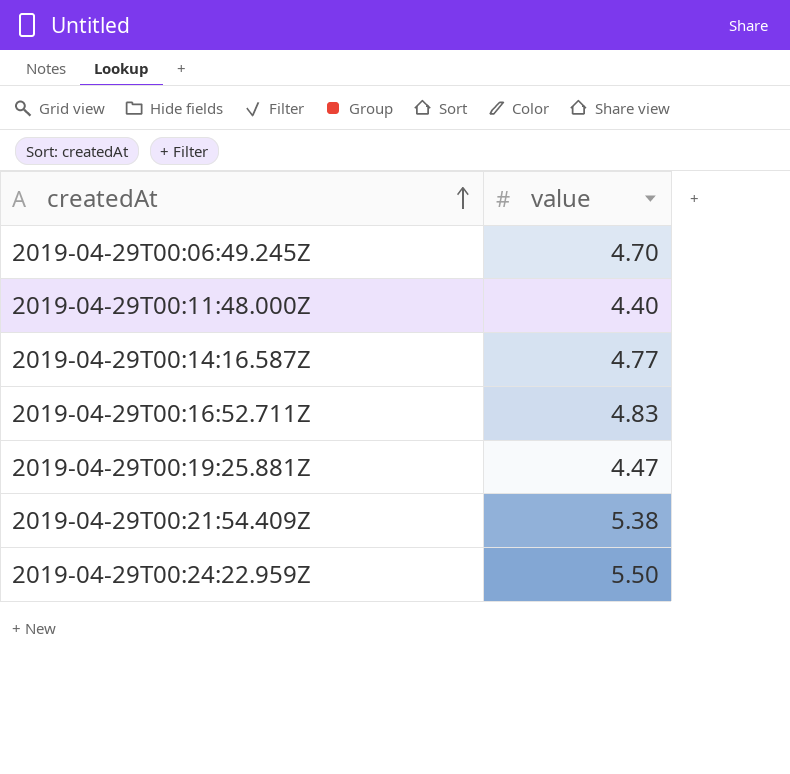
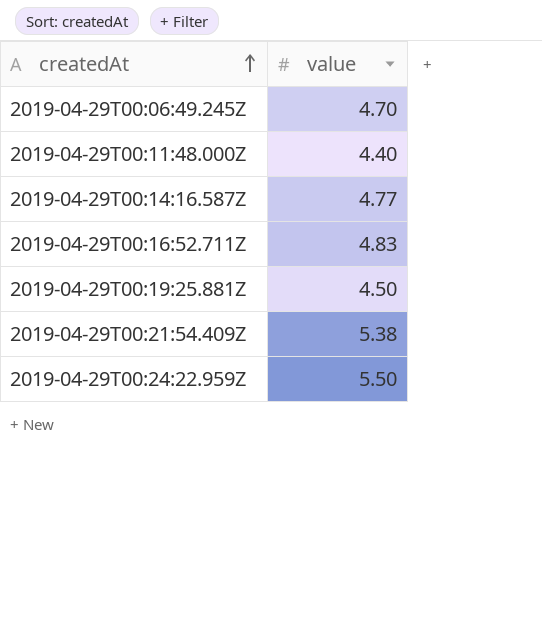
2019-04-29T00:19:25.881Z | value: 4.47 -> 4.50

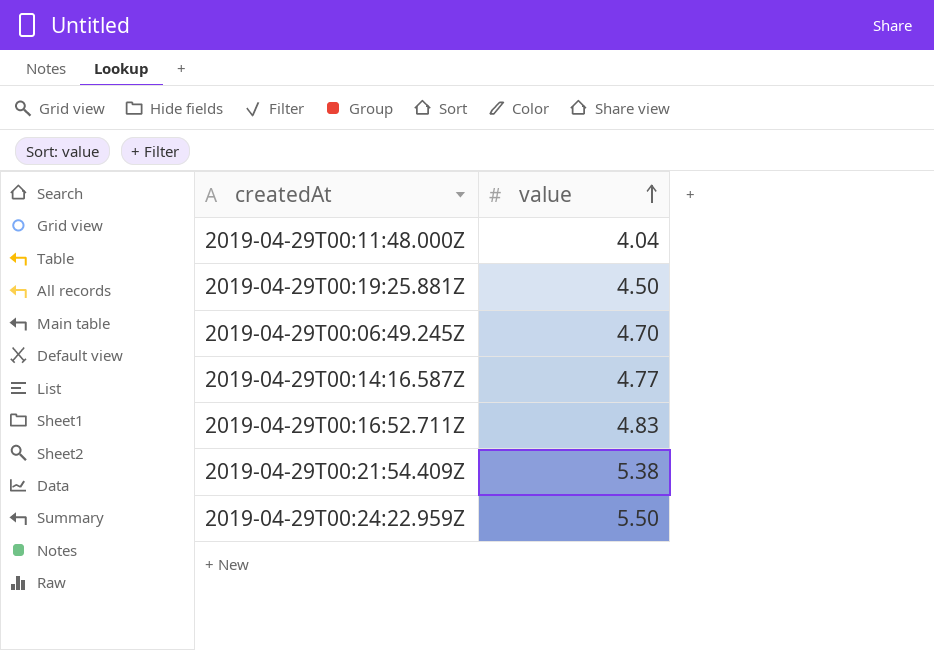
row order: createdAt ascending -> value ascending
2019-04-29T00:11:48.000Z | value: 4.40 -> 4.04

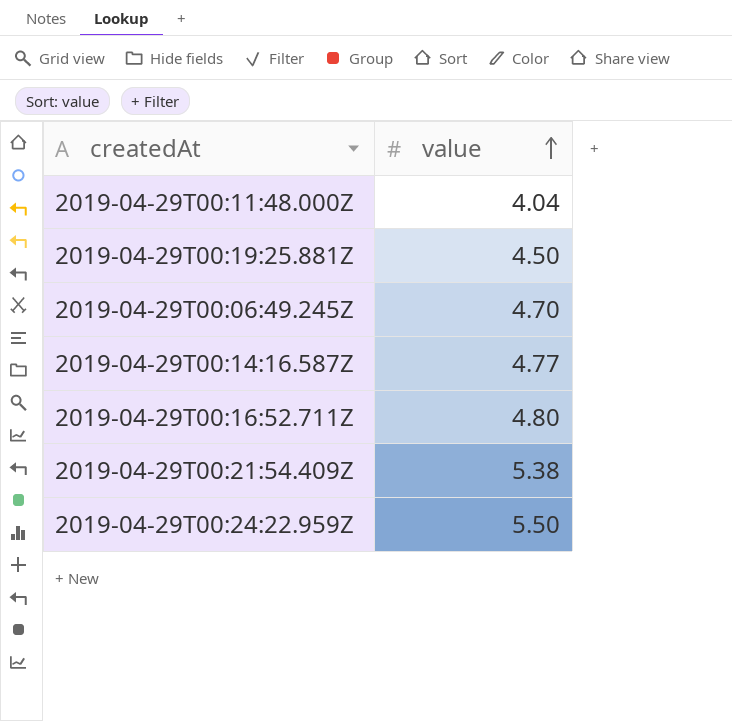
2019-04-29T00:16:52.711Z | value: 4.83 -> 4.80

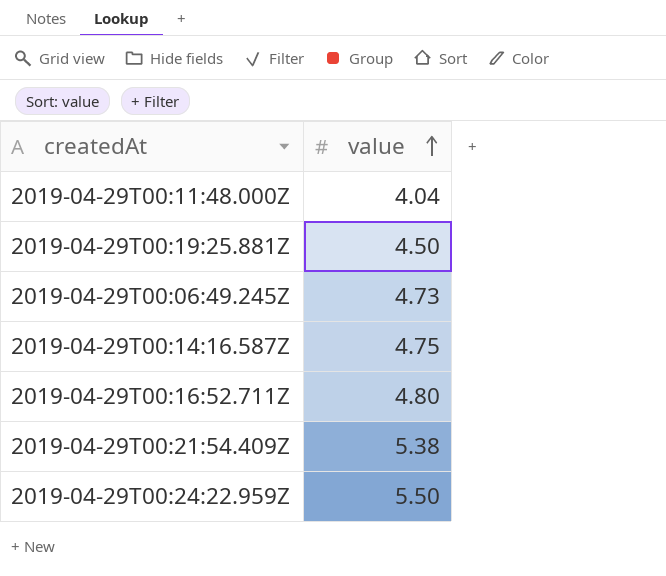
2019-04-29T00:06:49.245Z | value: 4.70 -> 4.73
2019-04-29T00:14:16.587Z | value: 4.77 -> 4.75

